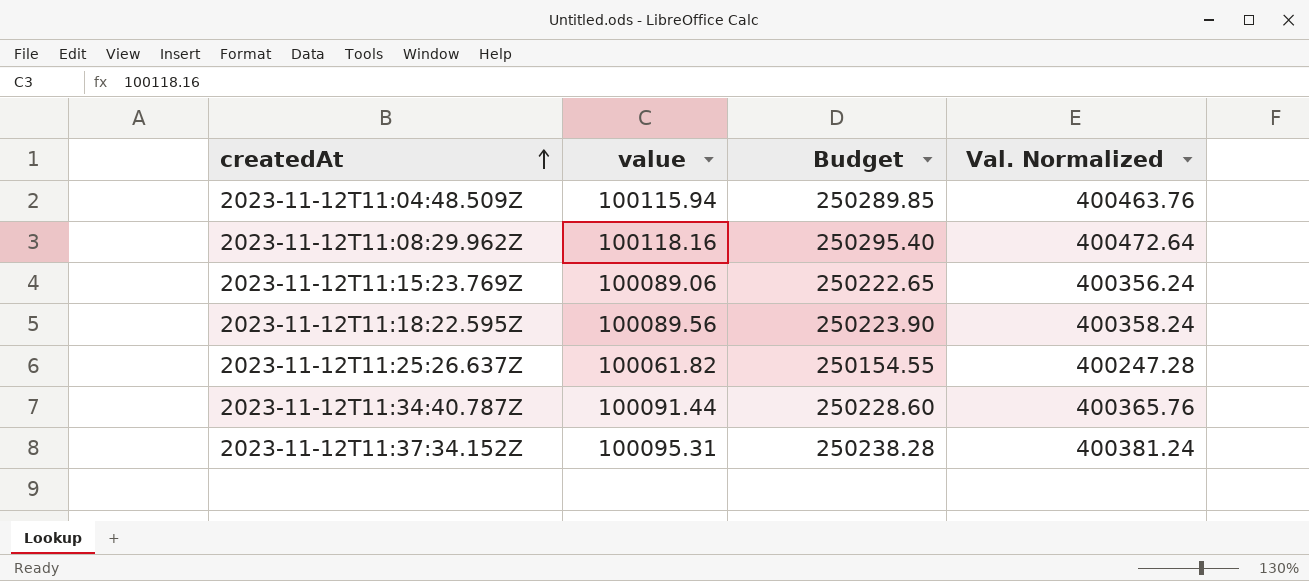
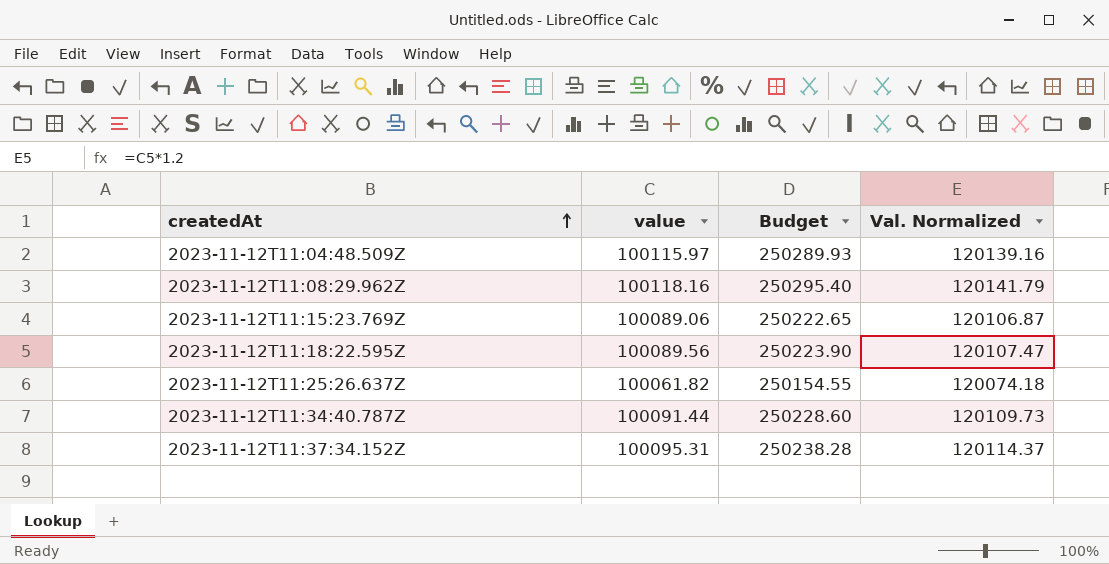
column Val. Normalized | formula: [value] * 4 -> [value] * 1.2
2023-11-12T11:04:48.509Z | value: 100115.94 -> 100115.97
2023-11-12T11:04:48.509Z | Budget: 250289.85 -> 250289.93

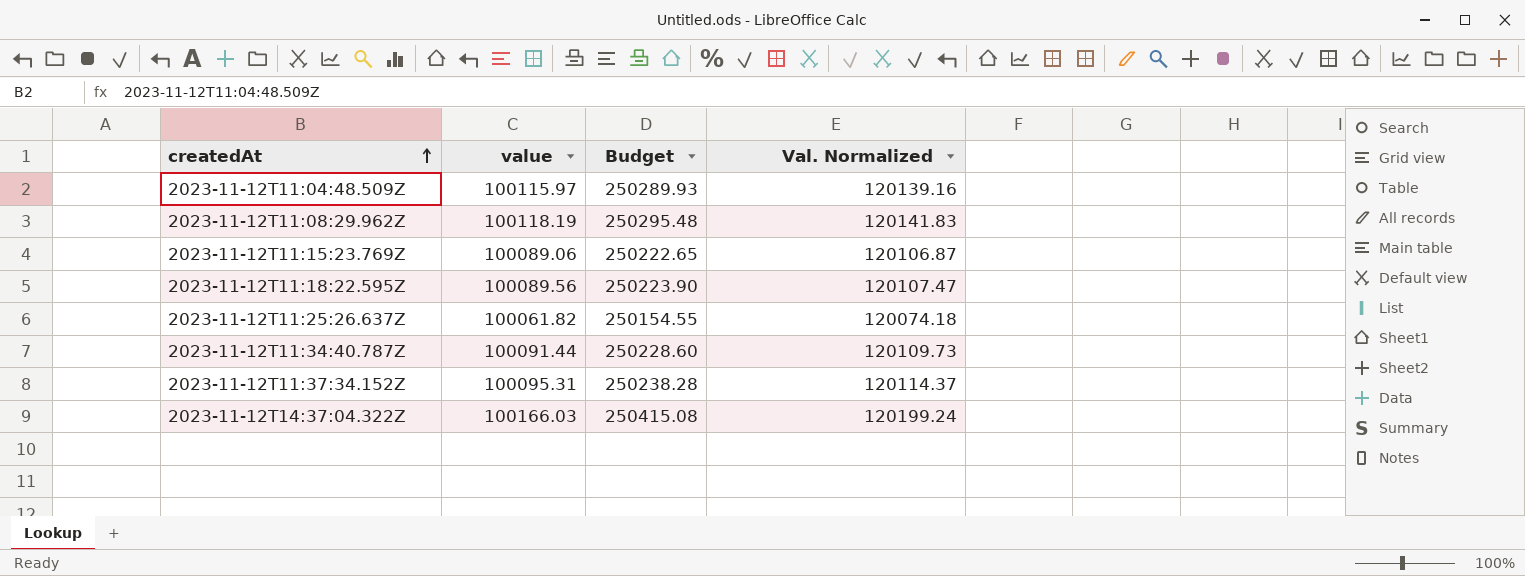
2023-11-12T11:08:29.962Z | value: 100118.16 -> 100118.19
2023-11-12T11:08:29.962Z | Budget: 250295.40 -> 250295.48
2023-11-12T11:08:29.962Z | Val. Normalized: 120141.79 -> 120141.83
row 2023-11-12T14:37:04.322Z: none -> 100166.03 | 250415.08 | 120199.24

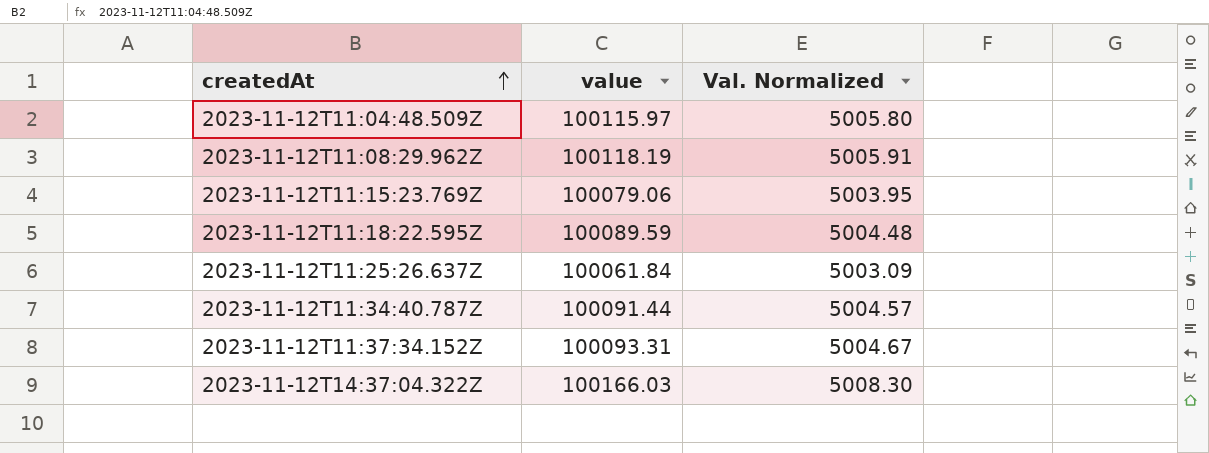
column Budget | formula: [value] * 2.5 -> none
column Val. Normalized | formula: [value] * 1.2 -> [value] * 0.05
2023-11-12T11:15:23.769Z | value: 100089.06 -> 100079.06
2023-11-12T11:18:22.595Z | value: 100089.56 -> 100089.59
2023-11-12T11:25:26.637Z | value: 100061.82 -> 100061.84
2023-11-12T11:37:34.152Z | value: 100095.31 -> 100093.31

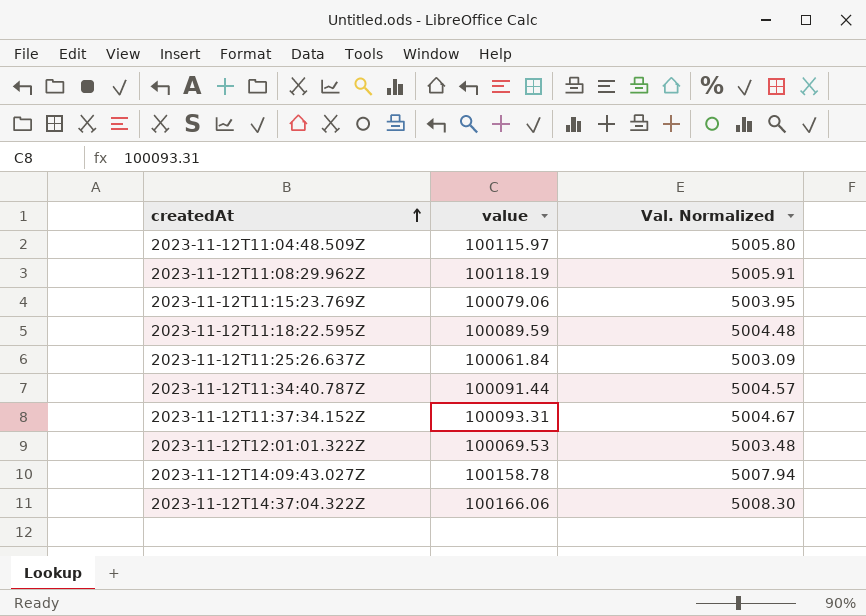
row 2023-11-12T12:01:01.322Z: none -> 100069.53 | 5003.48
row 2023-11-12T14:09:43.027Z: none -> 100158.78 | 5007.94
2023-11-12T14:37:04.322Z | value: 100166.03 -> 100166.06

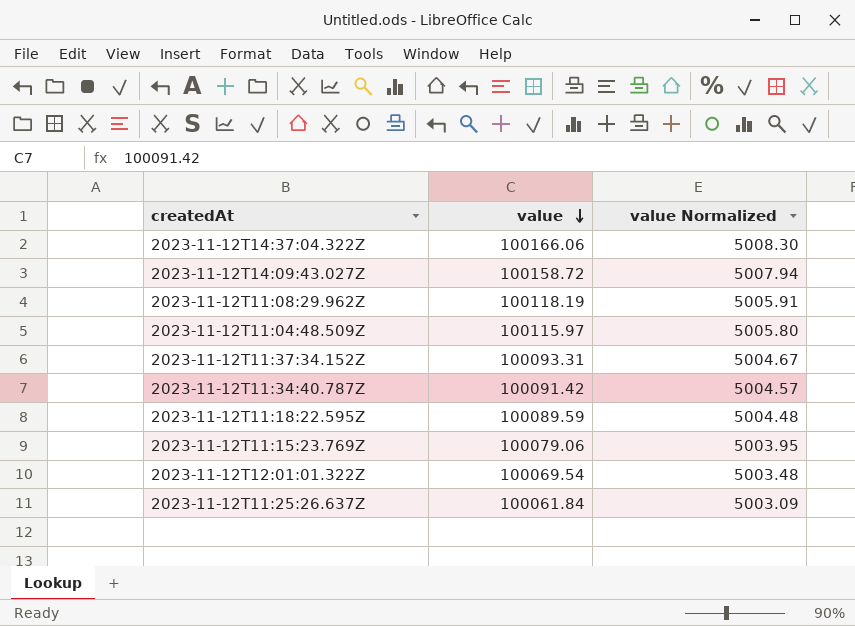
row order: createdAt ascending -> value descending
column name: Val. Normalized -> value Normalized
2023-11-12T14:09:43.027Z | value: 100158.78 -> 100158.72
2023-11-12T11:34:40.787Z | value: 100091.44 -> 100091.42
2023-11-12T12:01:01.322Z | value: 100069.53 -> 100069.54

